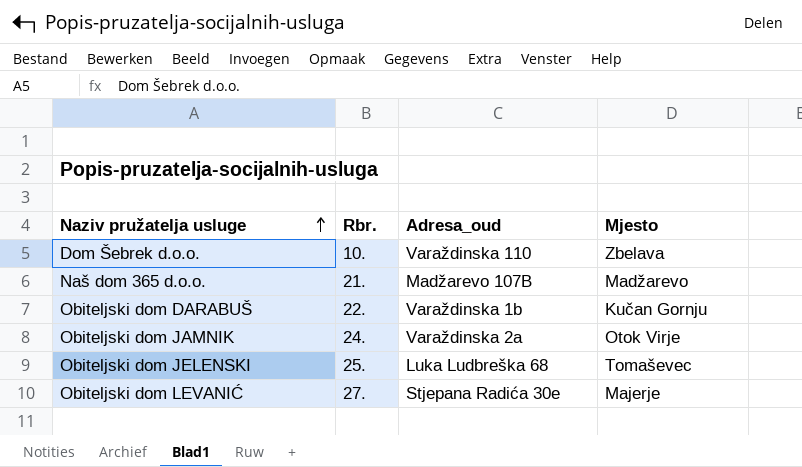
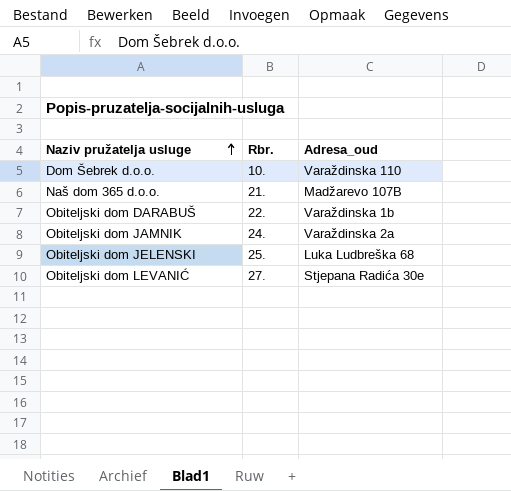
column Mjesto | position: 4 -> none

